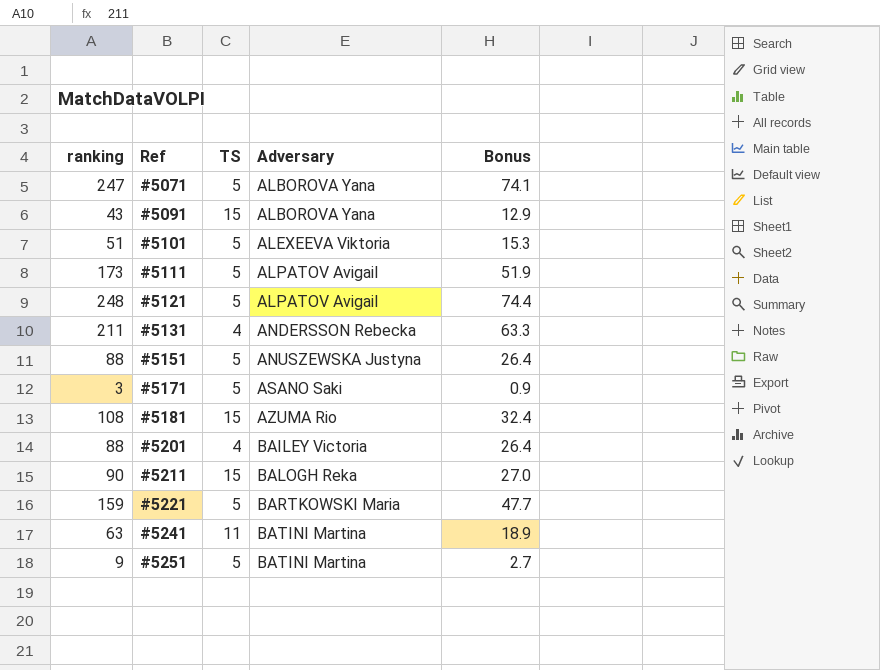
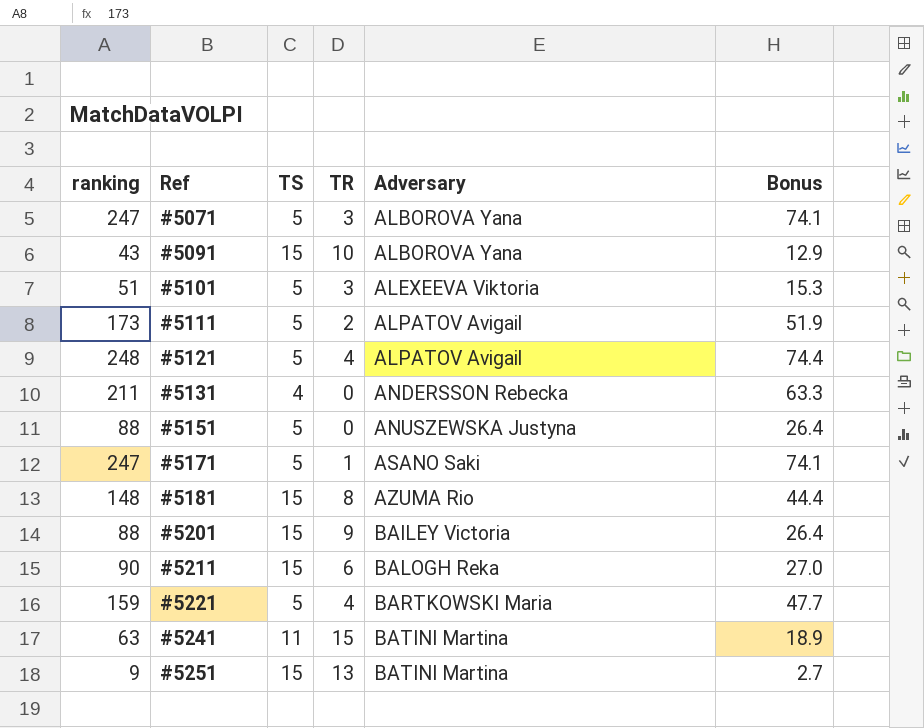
column TR | position: none -> 4
#5171 | ranking: 3 -> 247
#5171 | Bonus: 0.9 -> 74.1
#5181 | ranking: 108 -> 148
#5181 | Bonus: 32.4 -> 44.4
#5201 | TS: 4 -> 15
#5251 | TS: 5 -> 15

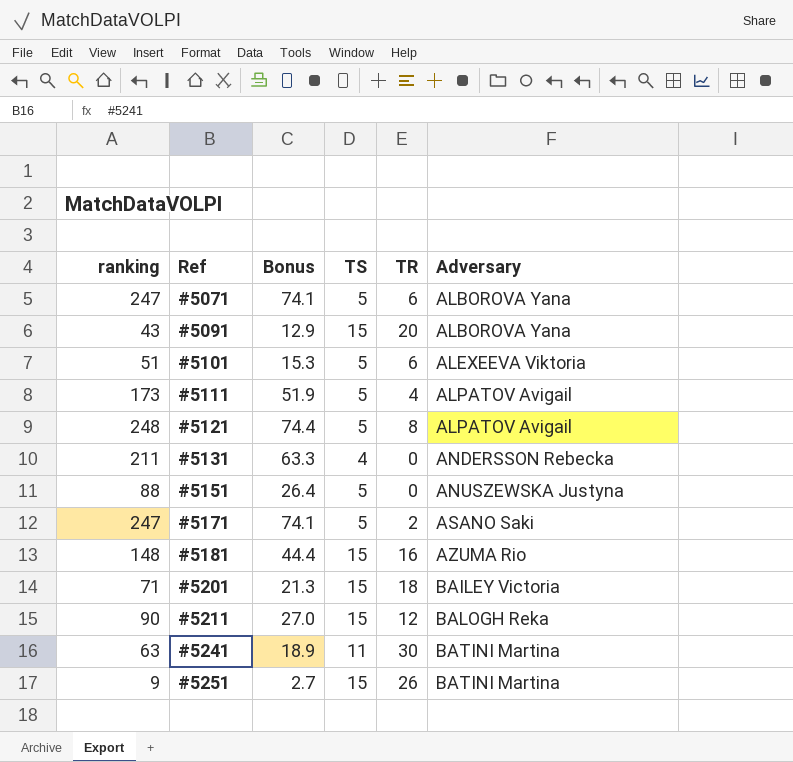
column Bonus | position: 6 -> 3
row #5221: 159 | 5 | 4 | BARTKOWSKI Maria | 47.7 -> none
#5071 | TR: 3 -> 6
#5091 | TR: 10 -> 20
#5101 | TR: 3 -> 6
#5111 | TR: 2 -> 4
#5121 | TR: 4 -> 8
#5171 | TR: 1 -> 2
#5181 | TR: 8 -> 16
#5201 | ranking: 88 -> 71
#5201 | Bonus: 26.4 -> 21.3
#5201 | TR: 9 -> 18
#5211 | TR: 6 -> 12
#5241 | TR: 15 -> 30
#5251 | TR: 13 -> 26

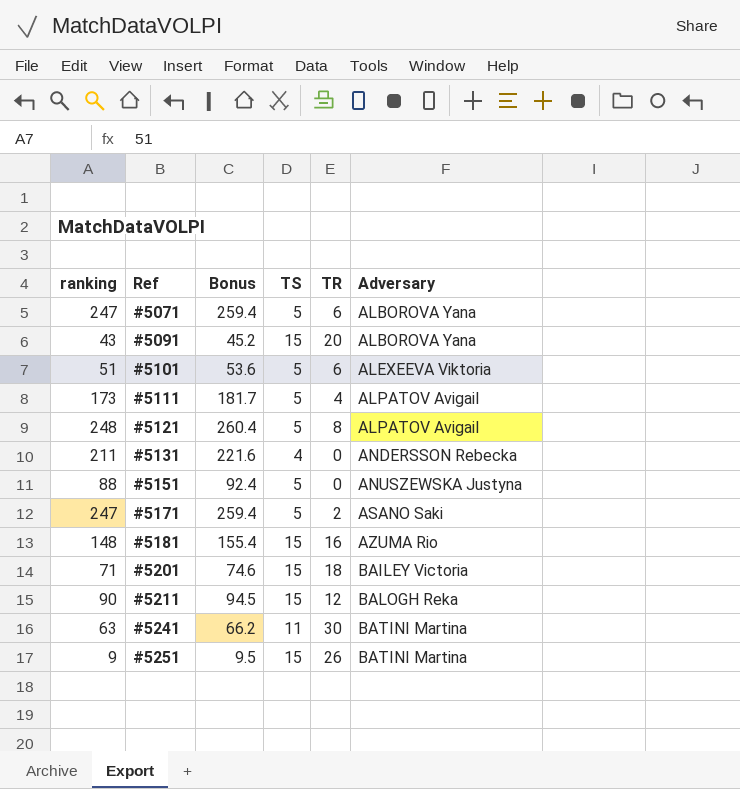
column Bonus | formula: [ranking] * 0.3 -> [ranking] * 1.05

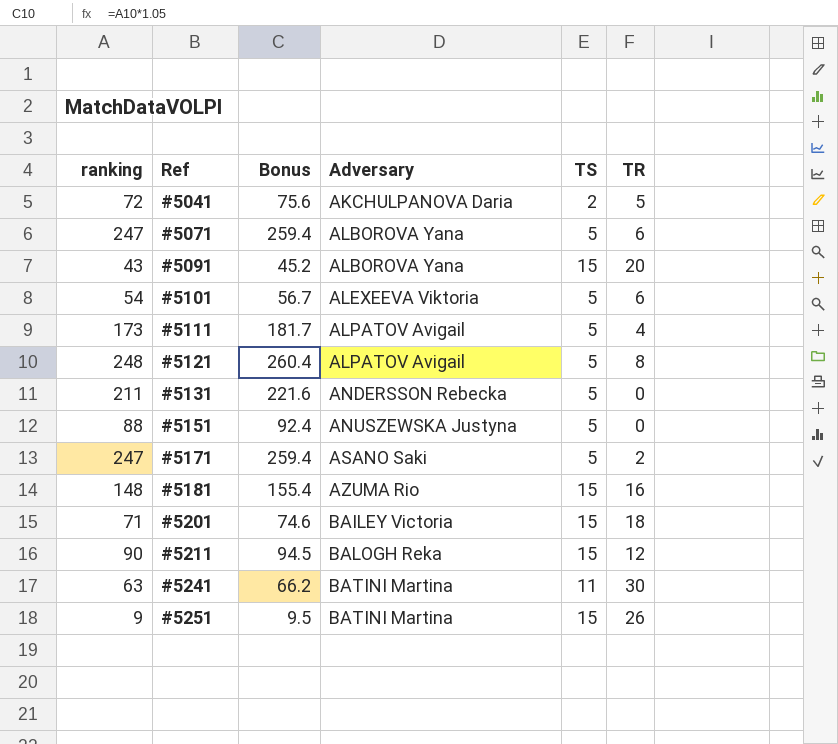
column Adversary | position: 6 -> 4
row #5041: none -> 72 | 75.6 | AKCHULPANOVA Daria | 2 | 5
#5101 | ranking: 51 -> 54
#5101 | Bonus: 53.6 -> 56.7
#5131 | TS: 4 -> 5

